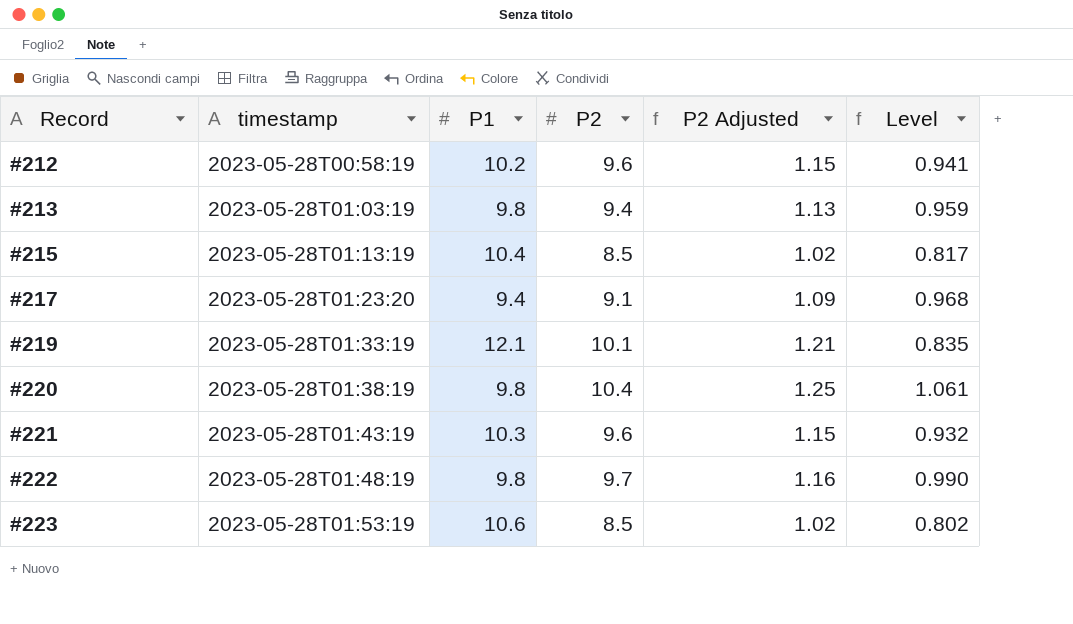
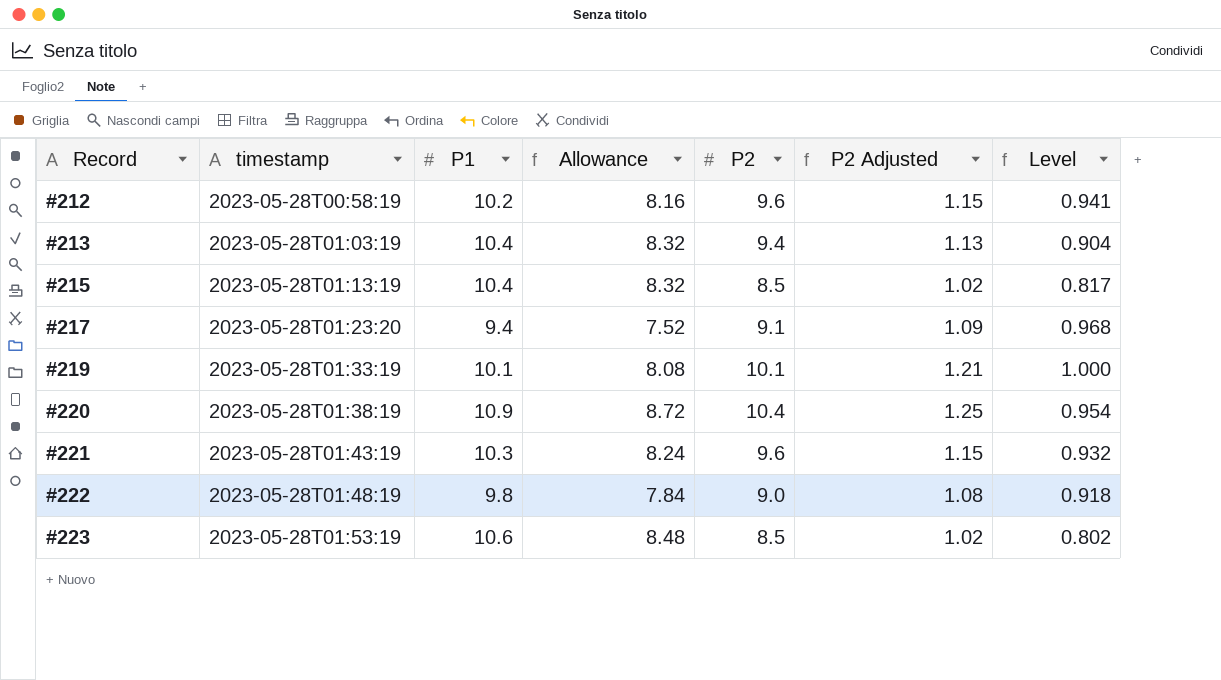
column Allowance | formula: none -> [P1] * 0.8
#213 | P1: 9.8 -> 10.4
#213 | Level: 0.959 -> 0.904
#219 | P1: 12.1 -> 10.1
#219 | Level: 0.835 -> 1.000
#220 | P1: 9.8 -> 10.9
#220 | Level: 1.061 -> 0.954
#222 | P2: 9.7 -> 9.0
#222 | P2 Adjusted: 1.16 -> 1.08
#222 | Level: 0.990 -> 0.918

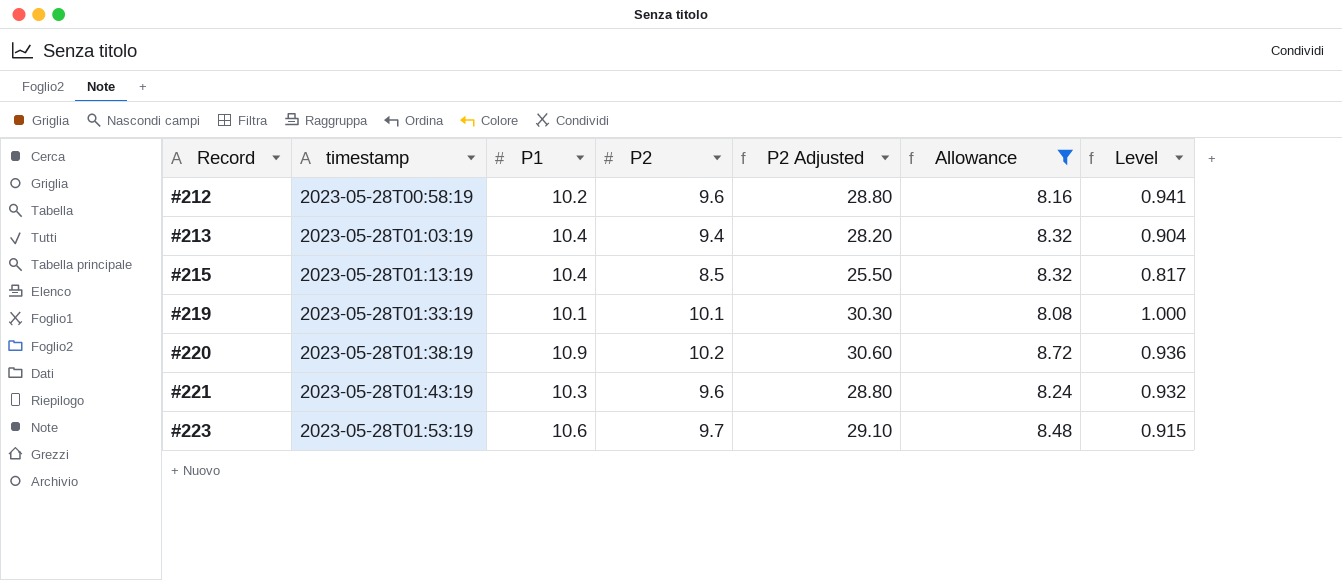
filter: none -> Allowance >= 8.08
column P2 Adjusted | formula: [P2] * 0.12 -> [P2] * 3
column Allowance | position: 4 -> 6
#220 | P2: 10.4 -> 10.2
#220 | Level: 0.954 -> 0.936
#223 | P2: 8.5 -> 9.7
#223 | Level: 0.802 -> 0.915

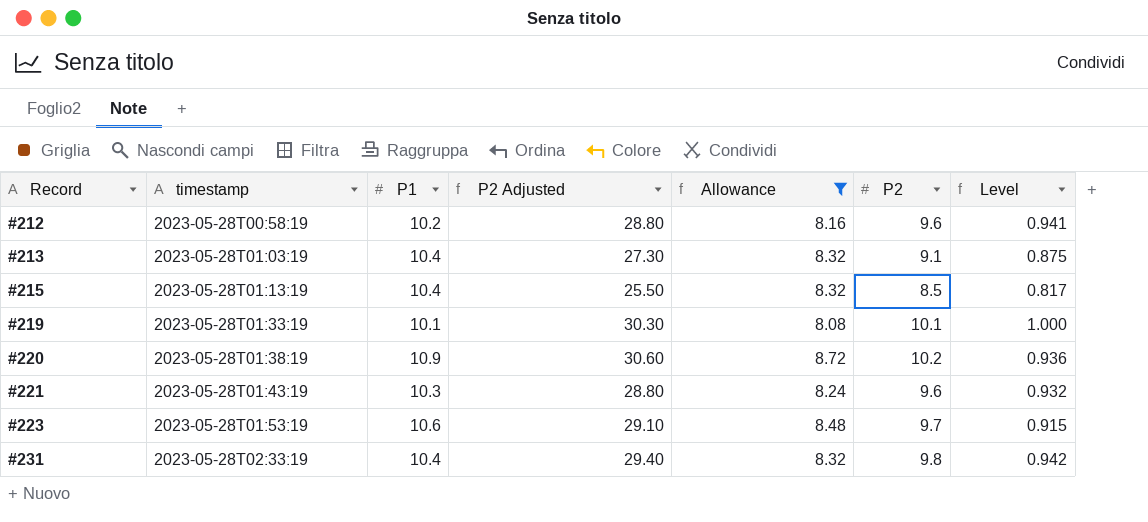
column P2 | position: 4 -> 6
#213 | P2 Adjusted: 28.20 -> 27.30
#213 | P2: 9.4 -> 9.1
#213 | Level: 0.904 -> 0.875
row #231: none -> 2023-05-28T02:33:19 | 10.4 | 29.40 | 8.32 | 9.8 | 0.942

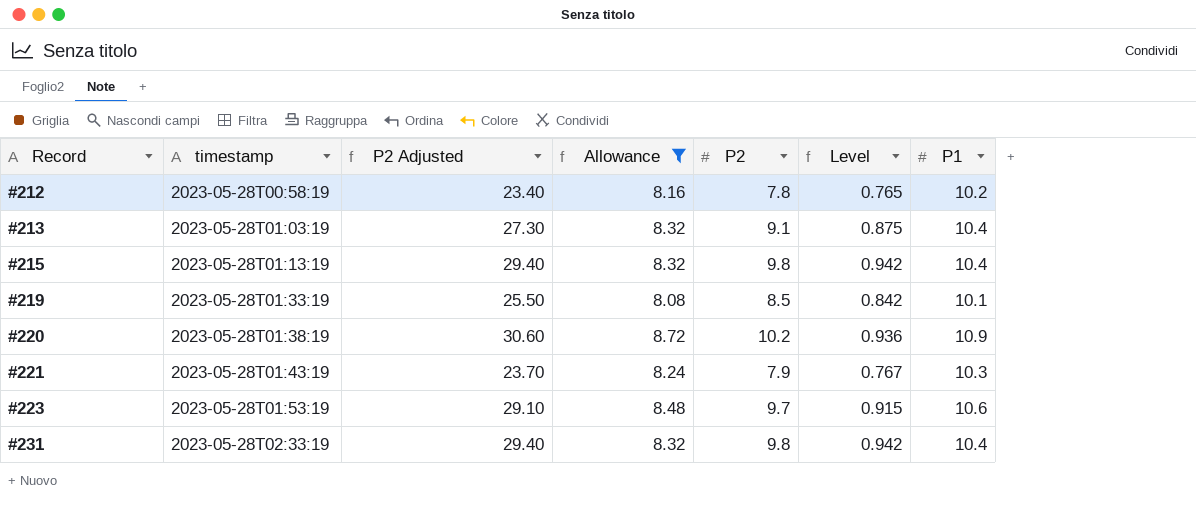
column P1 | position: 3 -> 7
#212 | P2 Adjusted: 28.80 -> 23.40
#212 | P2: 9.6 -> 7.8
#212 | Level: 0.941 -> 0.765
#215 | P2 Adjusted: 25.50 -> 29.40
#215 | P2: 8.5 -> 9.8
#215 | Level: 0.817 -> 0.942
#219 | P2 Adjusted: 30.30 -> 25.50
#219 | P2: 10.1 -> 8.5
#219 | Level: 1.000 -> 0.842
#221 | P2 Adjusted: 28.80 -> 23.70
#221 | P2: 9.6 -> 7.9
#221 | Level: 0.932 -> 0.767

